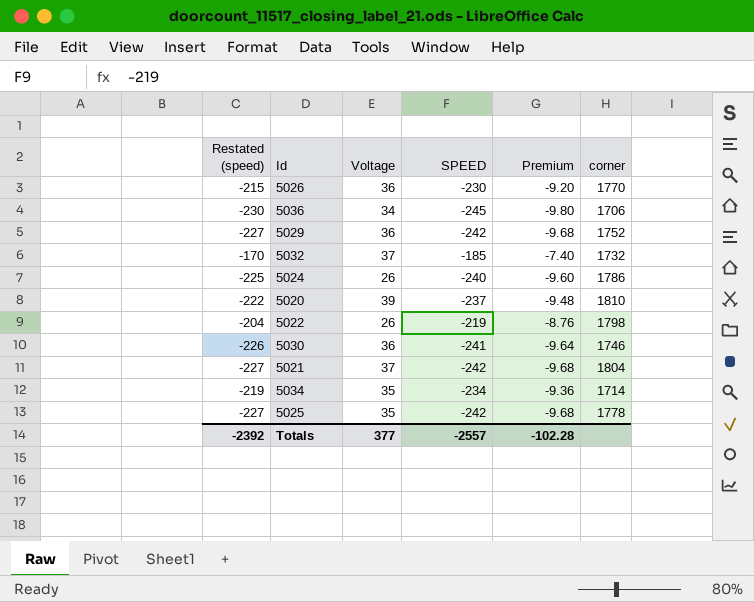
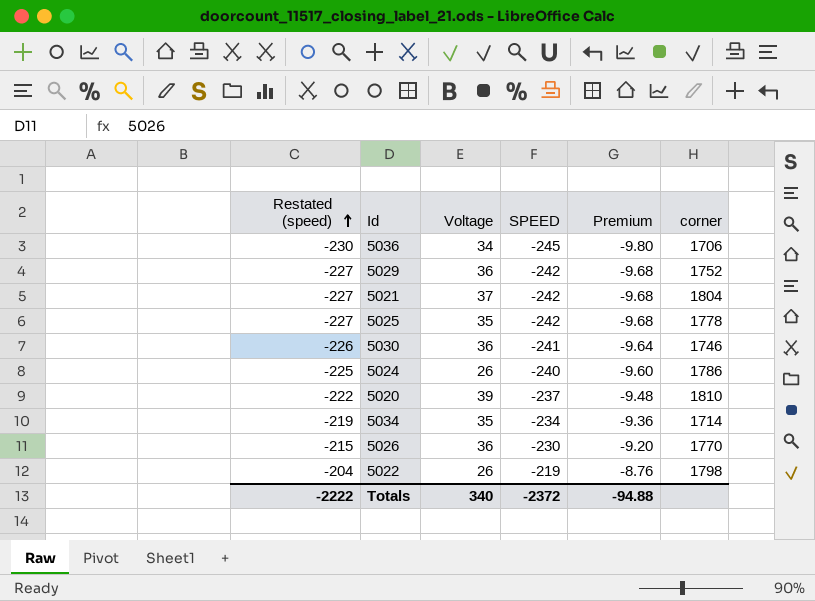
row order: none -> Restated (speed) ascending
row 5032: -170 | 37 | -185 | -7.40 | 1732 -> none
Totals | Restated (speed): -2392 -> -2222
Totals | Voltage: 377 -> 340
Totals | SPEED: -2557 -> -2372
Totals | Premium: -102.28 -> -94.88

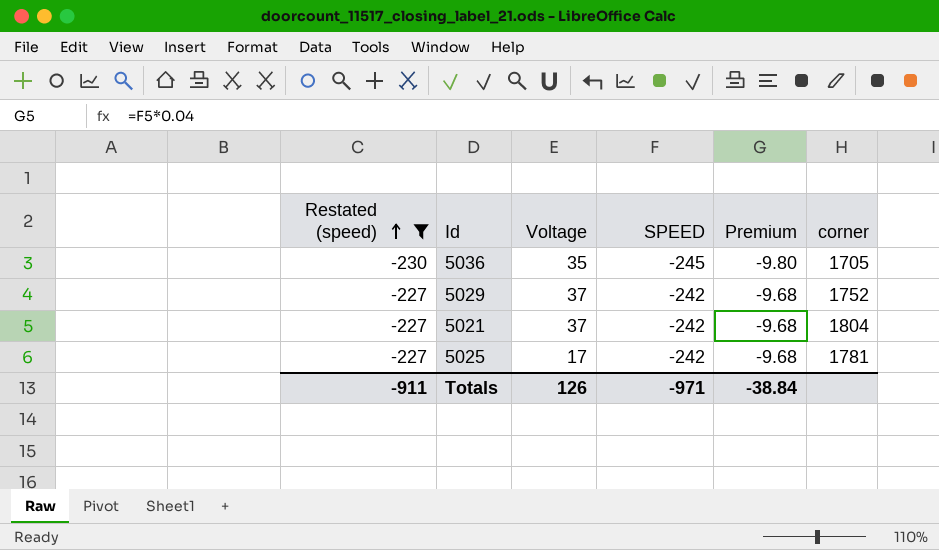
filter: none -> Restated (speed) <= -227
5036 | Voltage: 34 -> 35
5036 | corner: 1706 -> 1705
5029 | Voltage: 36 -> 37
5025 | Voltage: 35 -> 17
5025 | corner: 1778 -> 1781
Totals | Restated (speed): -2222 -> -911
Totals | Voltage: 340 -> 126
Totals | SPEED: -2372 -> -971
Totals | Premium: -94.88 -> -38.84

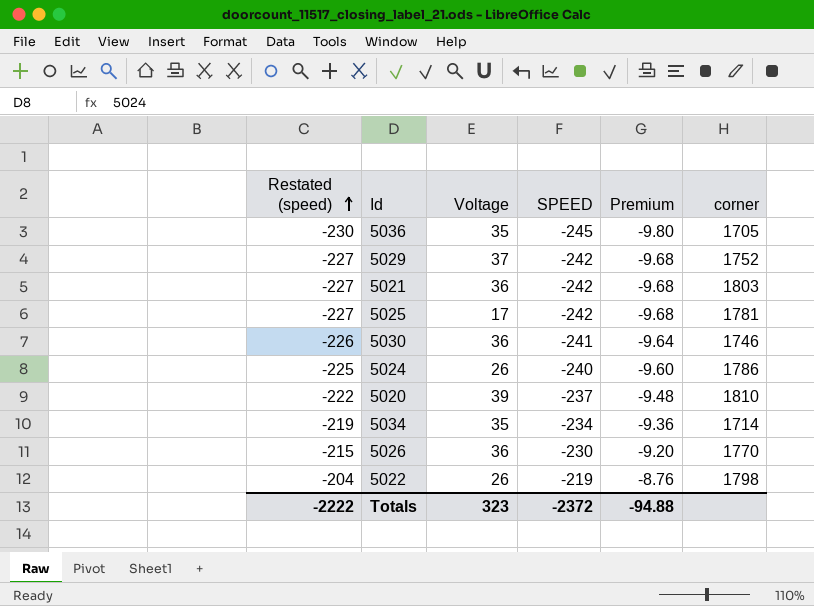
filter: Restated (speed) <= -227 -> none
5021 | Voltage: 37 -> 36
5021 | corner: 1804 -> 1803
Totals | Restated (speed): -911 -> -2222
Totals | Voltage: 126 -> 323
Totals | SPEED: -971 -> -2372
Totals | Premium: -38.84 -> -94.88

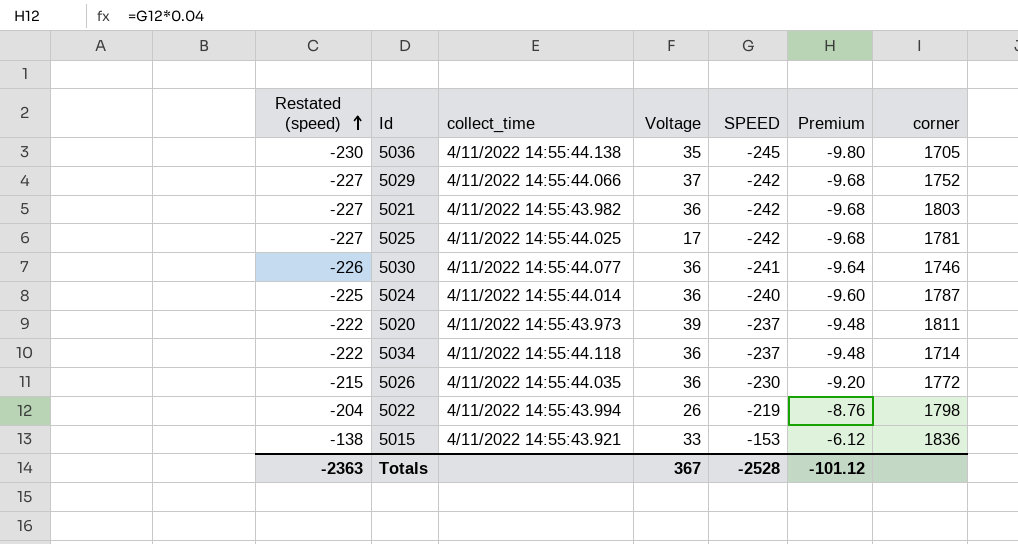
column collect_time | position: none -> 3
5024 | Voltage: 26 -> 36
5024 | corner: 1786 -> 1787
5020 | corner: 1810 -> 1811
5034 | Restated (speed): -219 -> -222
5034 | Voltage: 35 -> 36
5034 | SPEED: -234 -> -237
5034 | Premium: -9.36 -> -9.48
5026 | corner: 1770 -> 1772
row 5015: none -> -138 | 4/11/2022 14:55:43.921 | 33 | -153 | -6.12 | 1836
Totals | Restated (speed): -2222 -> -2363
Totals | Voltage: 323 -> 367
Totals | SPEED: -2372 -> -2528
Totals | Premium: -94.88 -> -101.12

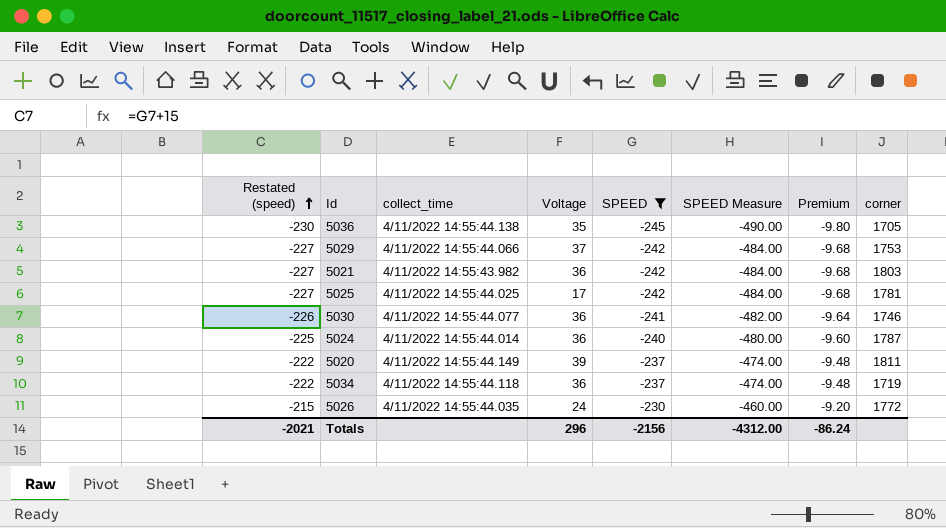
filter: none -> SPEED <= -230
column SPEED Measure | formula: none -> [SPEED] * 2
5029 | corner: 1752 -> 1753
5020 | collect_time: 4/11/2022 14:55:43.973 -> 4/11/2022 14:55:44.149
5034 | corner: 1714 -> 1719
5026 | Voltage: 36 -> 24
Totals | Restated (speed): -2363 -> -2021
Totals | Voltage: 367 -> 296
Totals | SPEED: -2528 -> -2156
Totals | Premium: -101.12 -> -86.24

